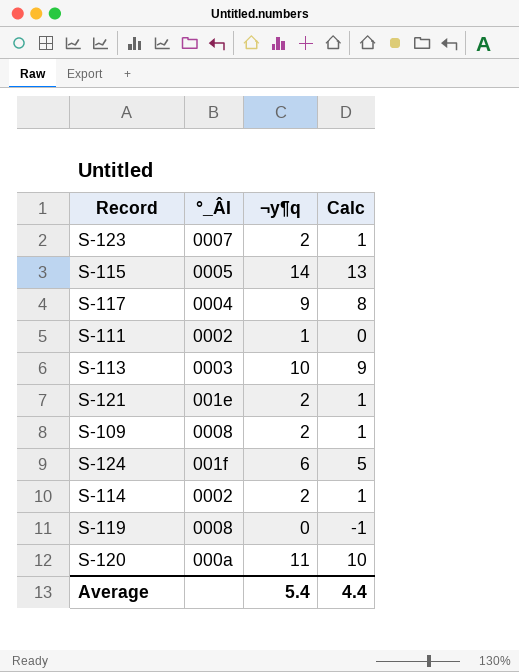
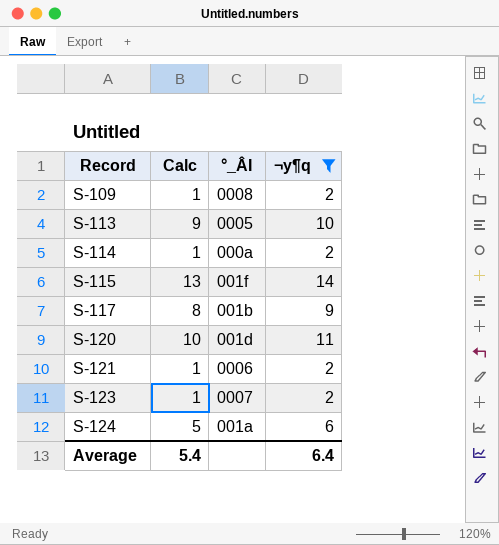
filter: none -> ¬y¶q >= 2
row order: none -> Record ascending
column Calc | position: 4 -> 2
S-113 | °_ÂI: 0003 -> 0005
S-114 | °_ÂI: 0002 -> 000a
S-115 | °_ÂI: 0005 -> 001f
S-117 | °_ÂI: 0004 -> 001b
S-120 | °_ÂI: 000a -> 001d
S-121 | °_ÂI: 001e -> 0006
S-124 | °_ÂI: 001f -> 001a
Average | Calc: 4.4 -> 5.4
Average | ¬y¶q: 5.4 -> 6.4

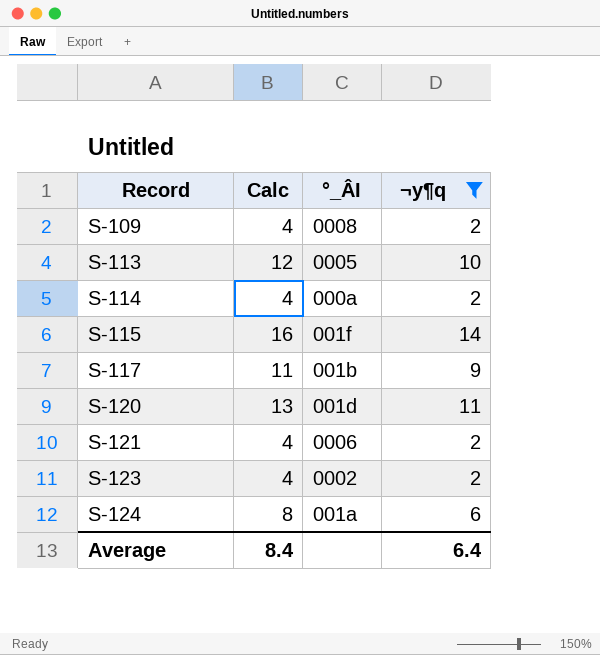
column Calc | formula: [¬y¶q] - 1 -> [¬y¶q] + 2
S-123 | °_ÂI: 0007 -> 0002
Average | Calc: 5.4 -> 8.4

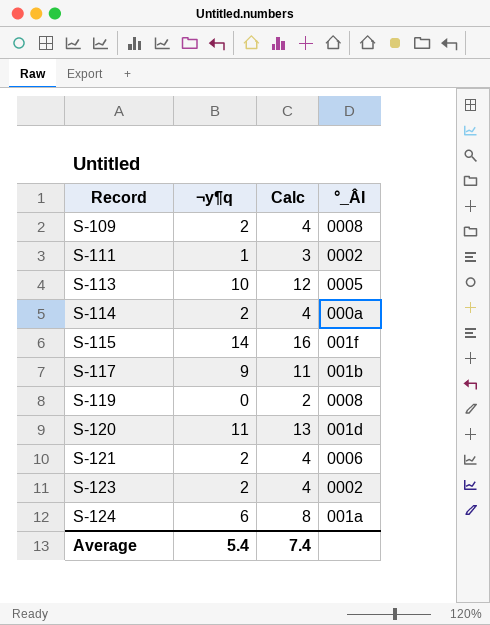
filter: ¬y¶q >= 2 -> none
column ¬y¶q | position: 4 -> 2
Average | ¬y¶q: 6.4 -> 5.4
Average | Calc: 8.4 -> 7.4

